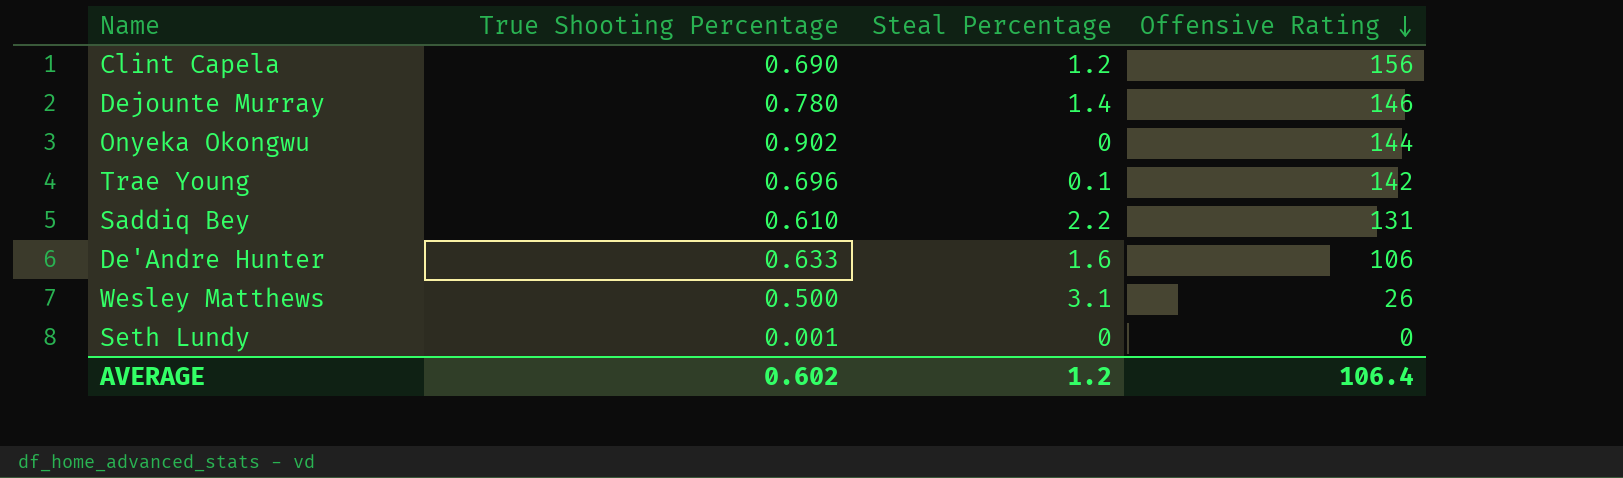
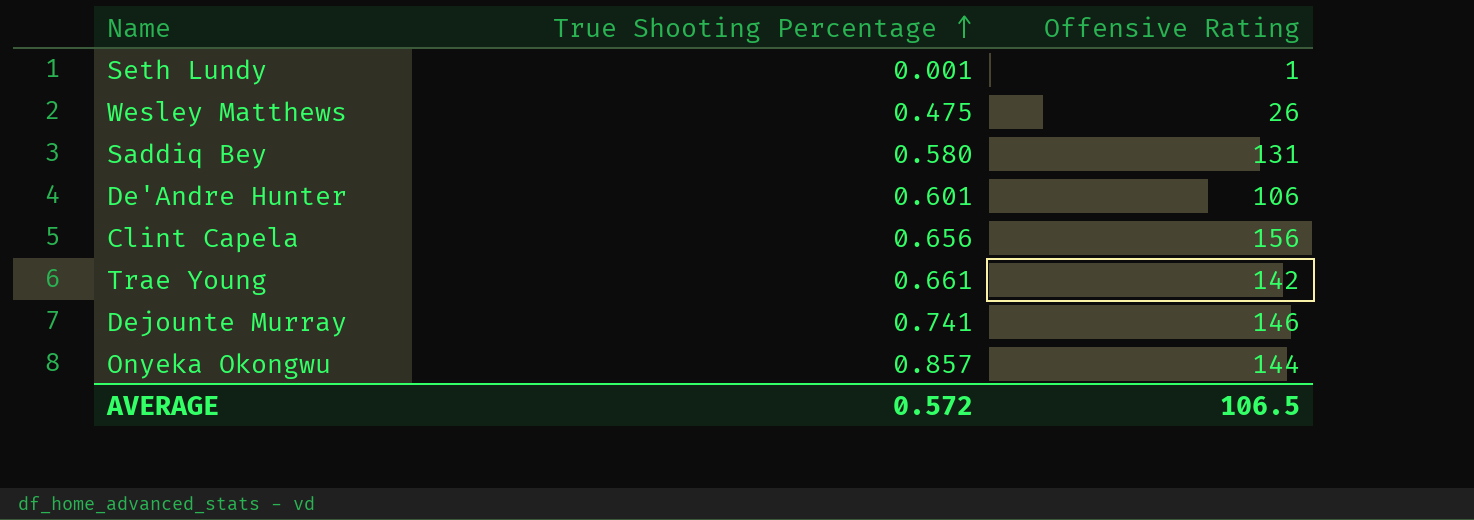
row order: Offensive Rating descending -> True Shooting Percentage ascending
column Steal Percentage | position: 3 -> none
Seth Lundy | Offensive Rating: 0 -> 1
Wesley Matthews | True Shooting Percentage: 0.500 -> 0.475
Saddiq Bey | True Shooting Percentage: 0.610 -> 0.580
De'Andre Hunter | True Shooting Percentage: 0.633 -> 0.601
Clint Capela | True Shooting Percentage: 0.690 -> 0.656
Trae Young | True Shooting Percentage: 0.696 -> 0.661
Dejounte Murray | True Shooting Percentage: 0.780 -> 0.741
Onyeka Okongwu | True Shooting Percentage: 0.902 -> 0.857
AVERAGE | True Shooting Percentage: 0.602 -> 0.572
AVERAGE | Offensive Rating: 106.4 -> 106.5

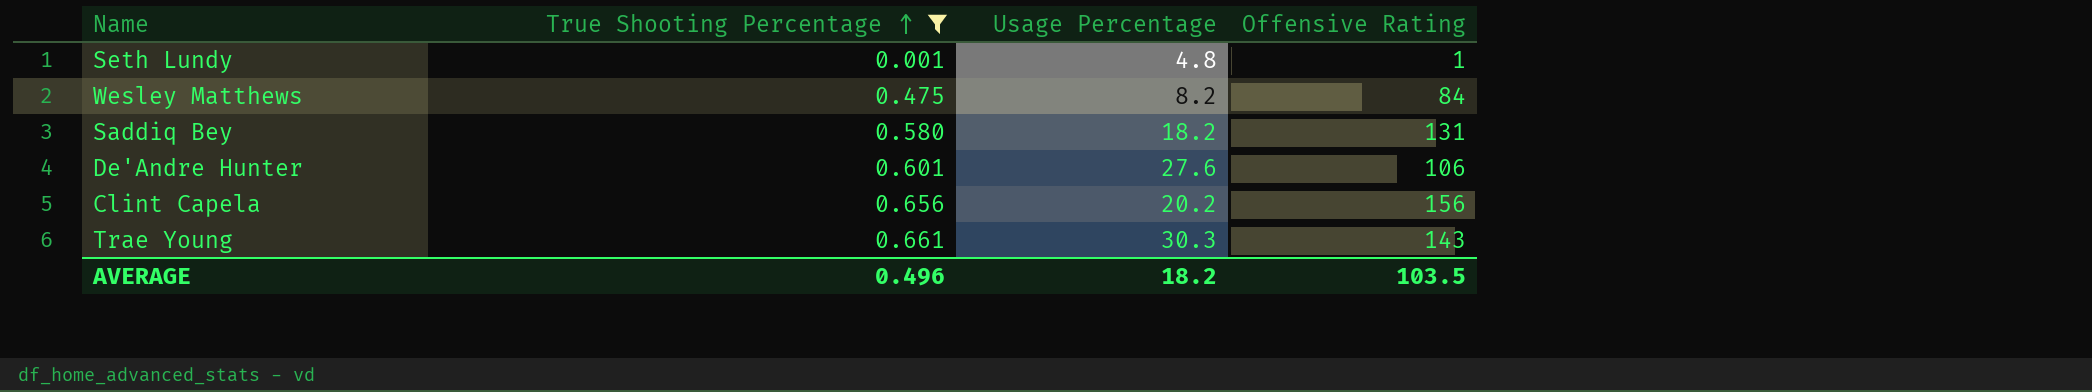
filter: none -> True Shooting Percentage <= 0.661
column Usage Percentage | position: none -> 3
Wesley Matthews | Offensive Rating: 26 -> 84
Trae Young | Offensive Rating: 142 -> 143
AVERAGE | True Shooting Percentage: 0.572 -> 0.496
AVERAGE | Offensive Rating: 106.5 -> 103.5

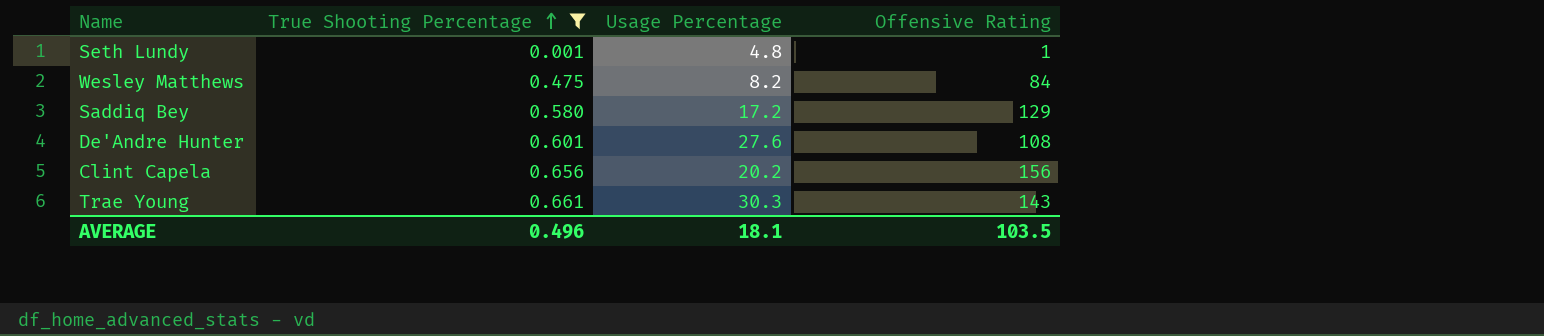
Saddiq Bey | Usage Percentage: 18.2 -> 17.2
Saddiq Bey | Offensive Rating: 131 -> 129
De'Andre Hunter | Offensive Rating: 106 -> 108
AVERAGE | Usage Percentage: 18.2 -> 18.1

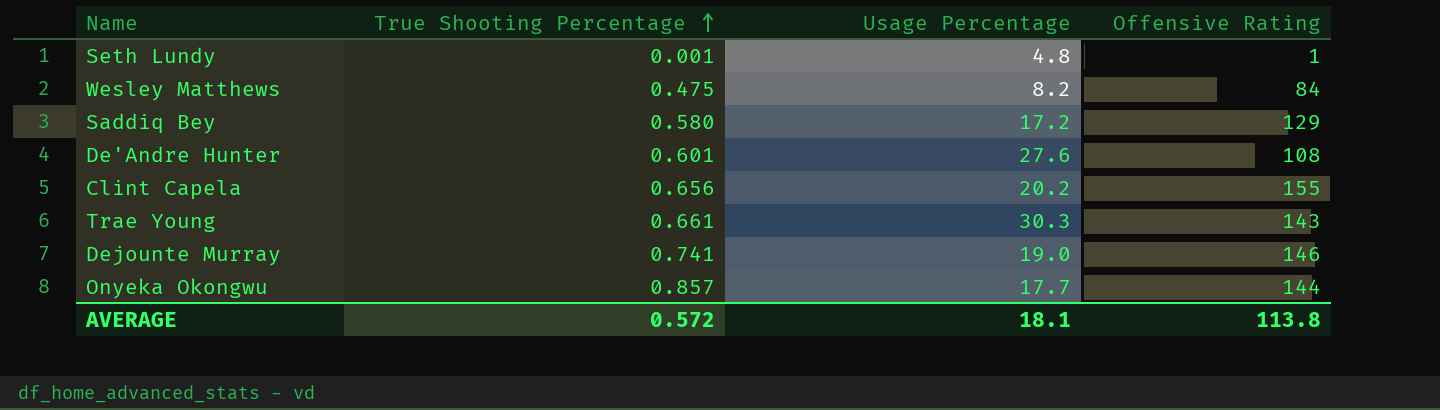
filter: True Shooting Percentage <= 0.661 -> none
Clint Capela | Offensive Rating: 156 -> 155
AVERAGE | True Shooting Percentage: 0.496 -> 0.572
AVERAGE | Offensive Rating: 103.5 -> 113.8

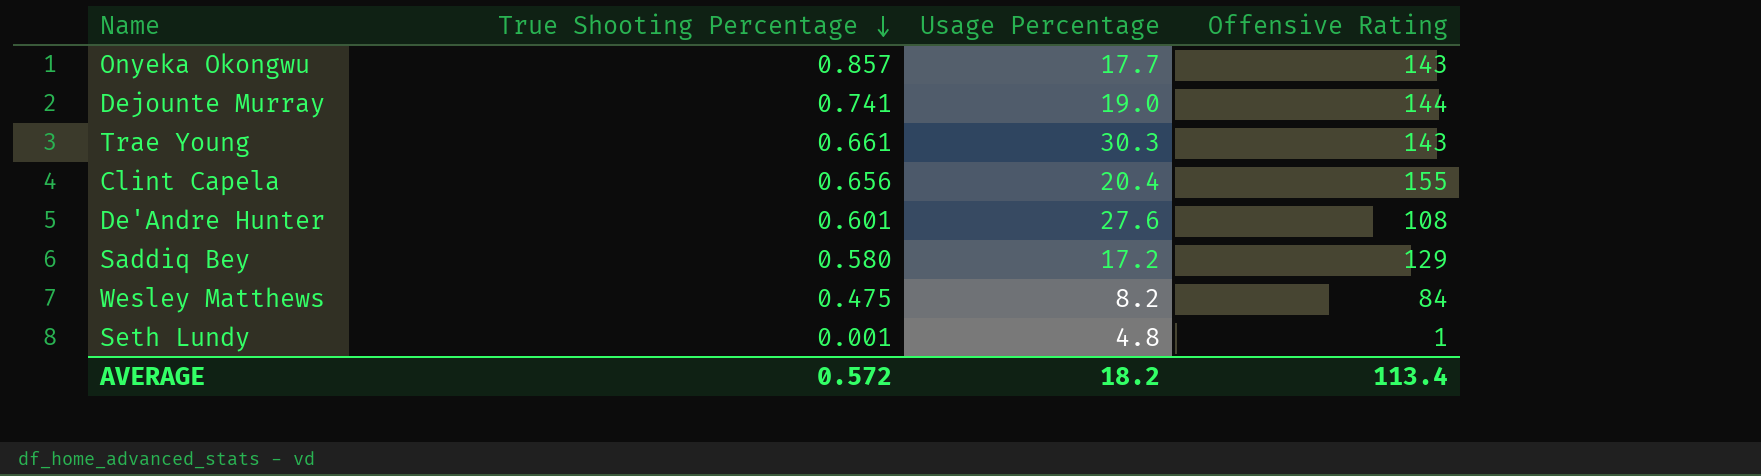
row order: True Shooting Percentage ascending -> True Shooting Percentage descending
Onyeka Okongwu | Offensive Rating: 144 -> 143
Dejounte Murray | Offensive Rating: 146 -> 144
Clint Capela | Usage Percentage: 20.2 -> 20.4
AVERAGE | Usage Percentage: 18.1 -> 18.2
AVERAGE | Offensive Rating: 113.8 -> 113.4

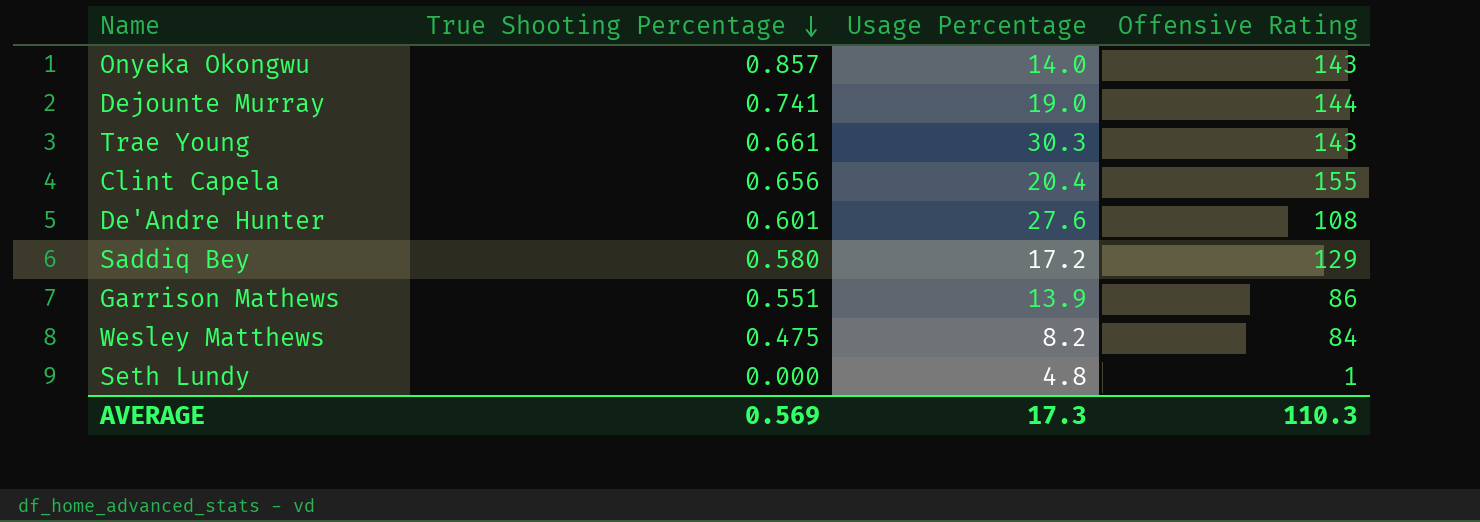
Onyeka Okongwu | Usage Percentage: 17.7 -> 14.0
row Garrison Mathews: none -> 0.551 | 13.9 | 86
Seth Lundy | True Shooting Percentage: 0.001 -> 0.000
AVERAGE | True Shooting Percentage: 0.572 -> 0.569
AVERAGE | Usage Percentage: 18.2 -> 17.3
AVERAGE | Offensive Rating: 113.4 -> 110.3

